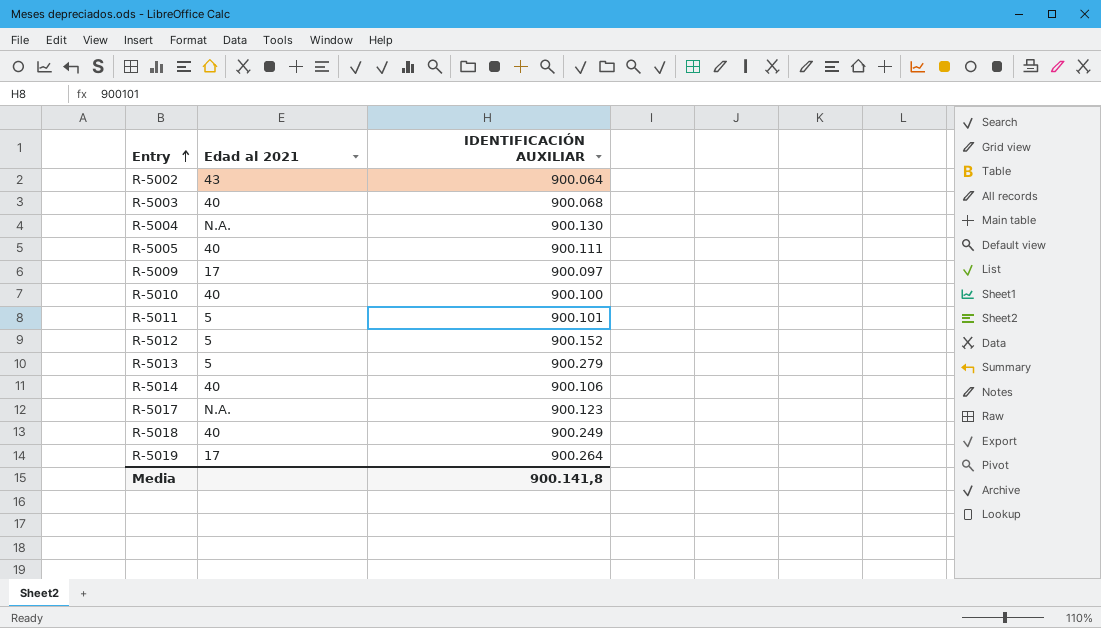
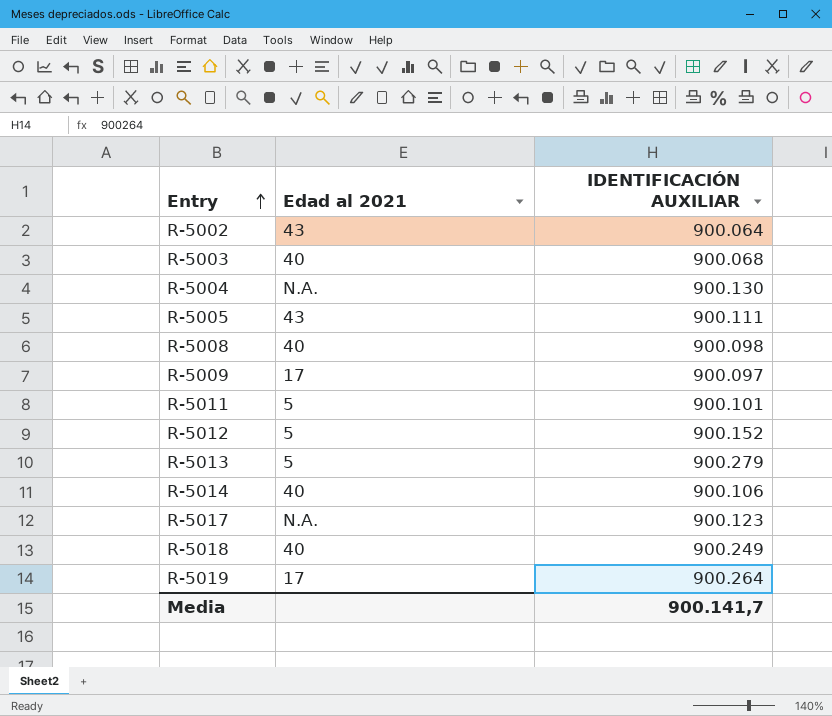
row R-5010: 40 | 900.100 -> none
R-5005 | Edad al 2021: 40 -> 43
row R-5008: none -> 40 | 900.098
Media | IDENTIFICACIÓN AUXILIAR: 900.141,8 -> 900.141,7

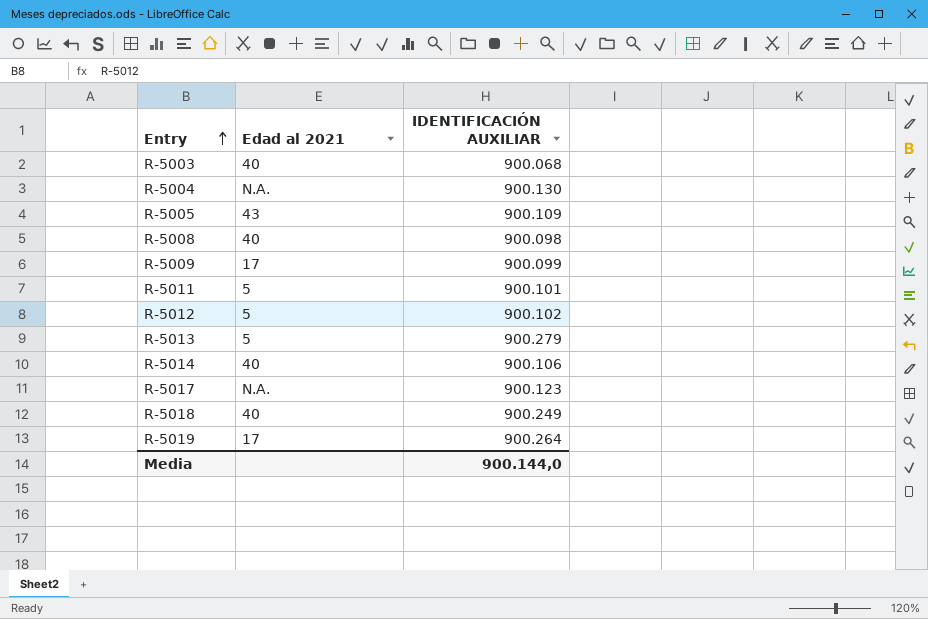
row R-5002: 43 | 900.064 -> none
R-5005 | IDENTIFICACIÓN AUXILIAR: 900.111 -> 900.109
R-5009 | IDENTIFICACIÓN AUXILIAR: 900.097 -> 900.099
R-5012 | IDENTIFICACIÓN AUXILIAR: 900.152 -> 900.102
Media | IDENTIFICACIÓN AUXILIAR: 900.141,7 -> 900.144,0

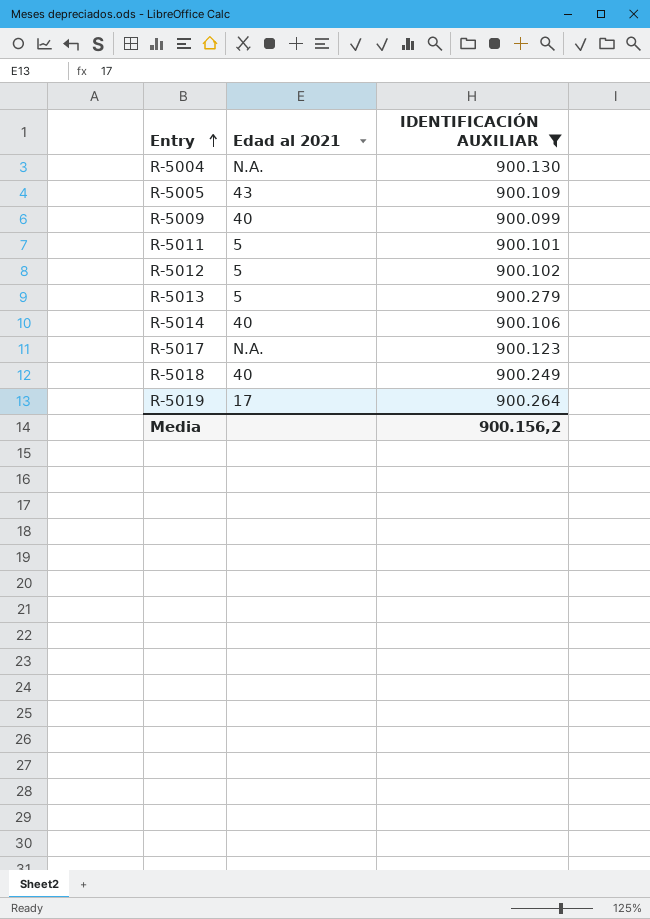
filter: none -> IDENTIFICACIÓN AUXILIAR >= 900.099
R-5009 | Edad al 2021: 17 -> 40
Media | IDENTIFICACIÓN AUXILIAR: 900.144,0 -> 900.156,2

